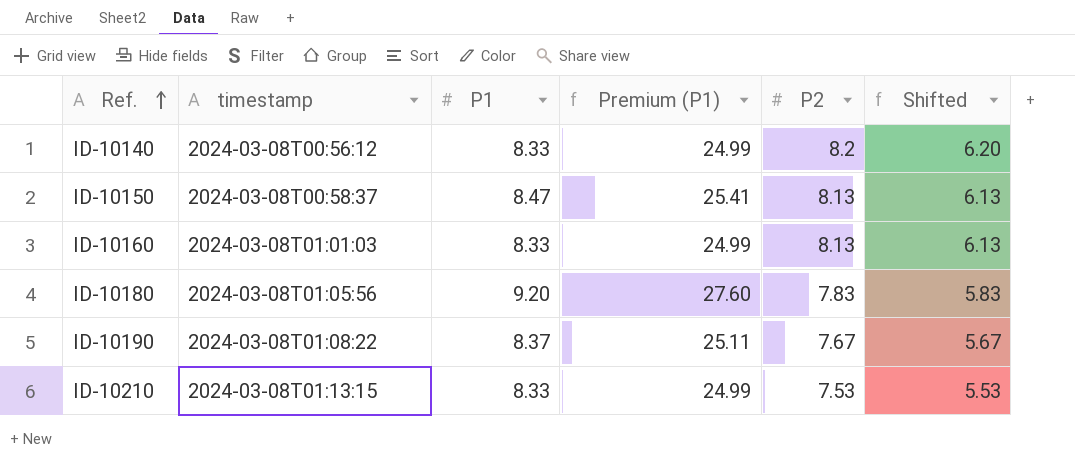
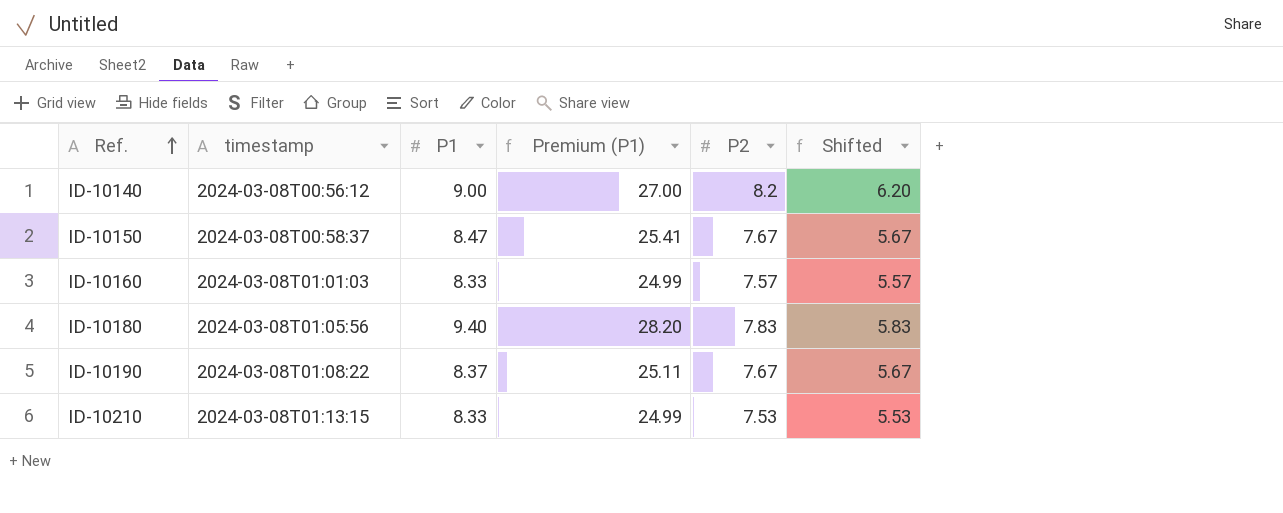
ID-10140 | P1: 8.33 -> 9.00
ID-10140 | Premium (P1): 24.99 -> 27.00
ID-10150 | P2: 8.13 -> 7.67
ID-10150 | Shifted: 6.13 -> 5.67
ID-10160 | P2: 8.13 -> 7.57
ID-10160 | Shifted: 6.13 -> 5.57
ID-10180 | P1: 9.20 -> 9.40
ID-10180 | Premium (P1): 27.60 -> 28.20

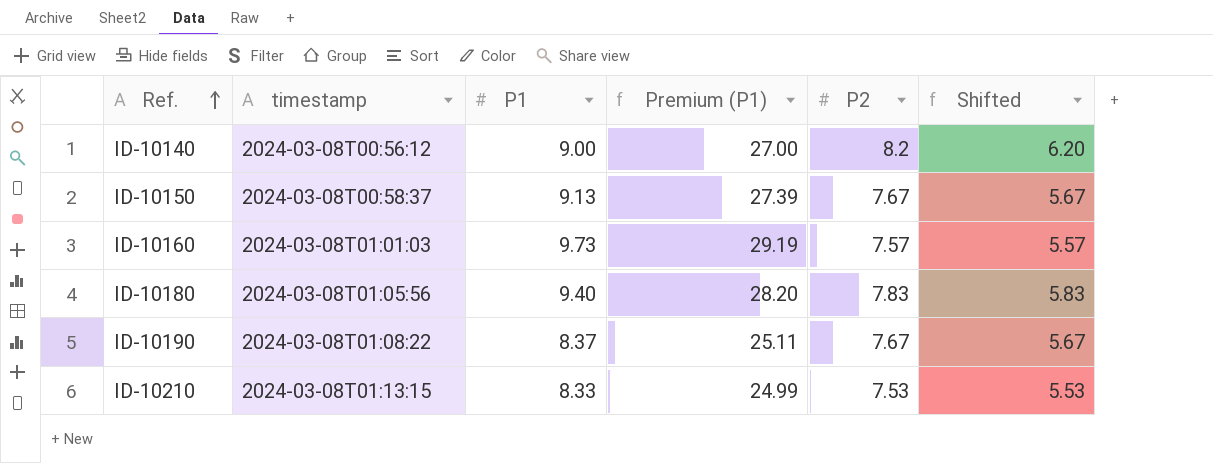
ID-10150 | P1: 8.47 -> 9.13
ID-10150 | Premium (P1): 25.41 -> 27.39
ID-10160 | P1: 8.33 -> 9.73
ID-10160 | Premium (P1): 24.99 -> 29.19

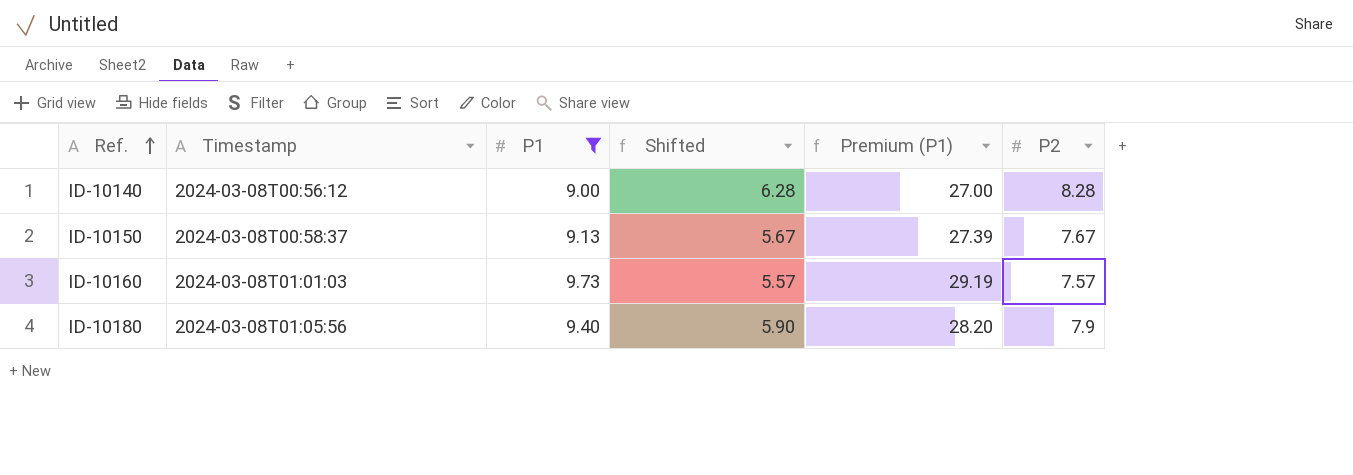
filter: none -> P1 >= 9.00
column name: timestamp -> Timestamp
column Shifted | position: 6 -> 4
ID-10140 | Shifted: 6.20 -> 6.28
ID-10140 | P2: 8.2 -> 8.28
ID-10180 | Shifted: 5.83 -> 5.90
ID-10180 | P2: 7.83 -> 7.9

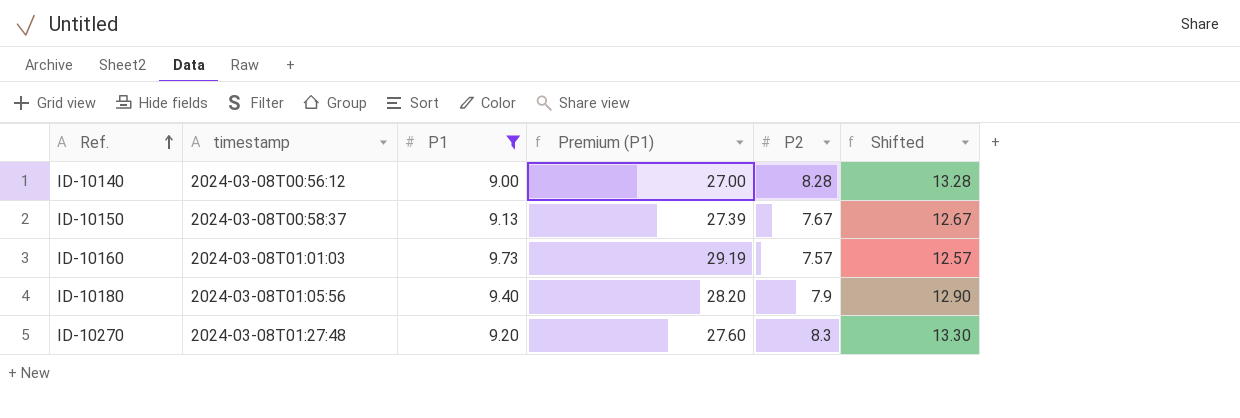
column name: Timestamp -> timestamp
column Shifted | formula: [P2] - 2 -> [P2] + 5
column Shifted | position: 4 -> 6
row ID-10270: none -> 2024-03-08T01:27:48 | 9.20 | 27.60 | 8.3 | 13.30

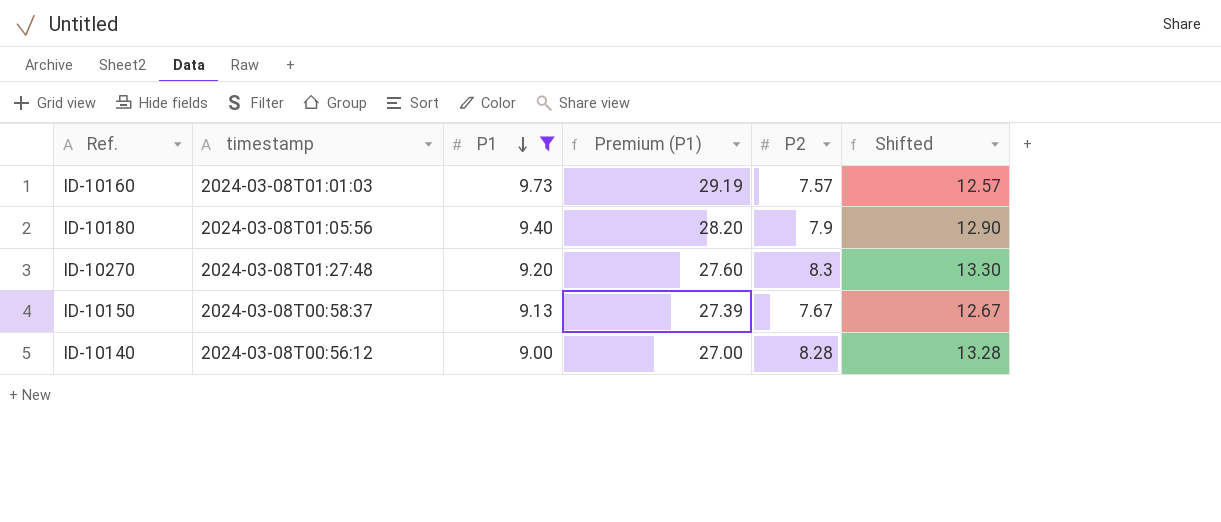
row order: Ref. ascending -> P1 descending

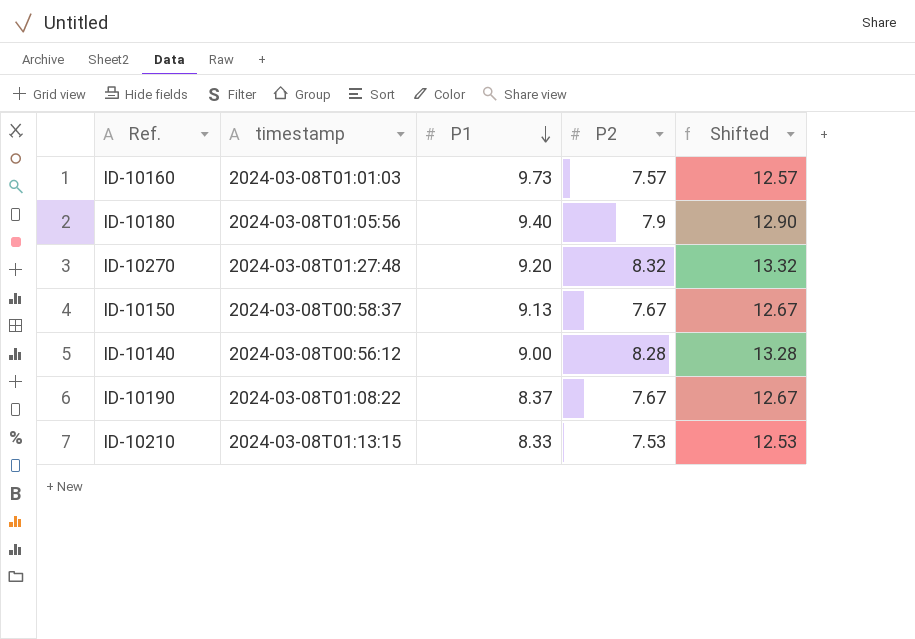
filter: P1 >= 9.00 -> none
column Premium (P1) | formula: [P1] * 3 -> none
ID-10270 | P2: 8.3 -> 8.32
ID-10270 | Shifted: 13.30 -> 13.32

